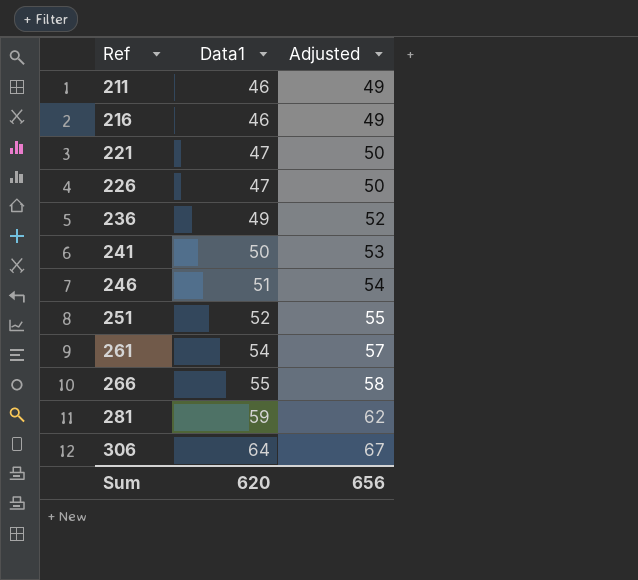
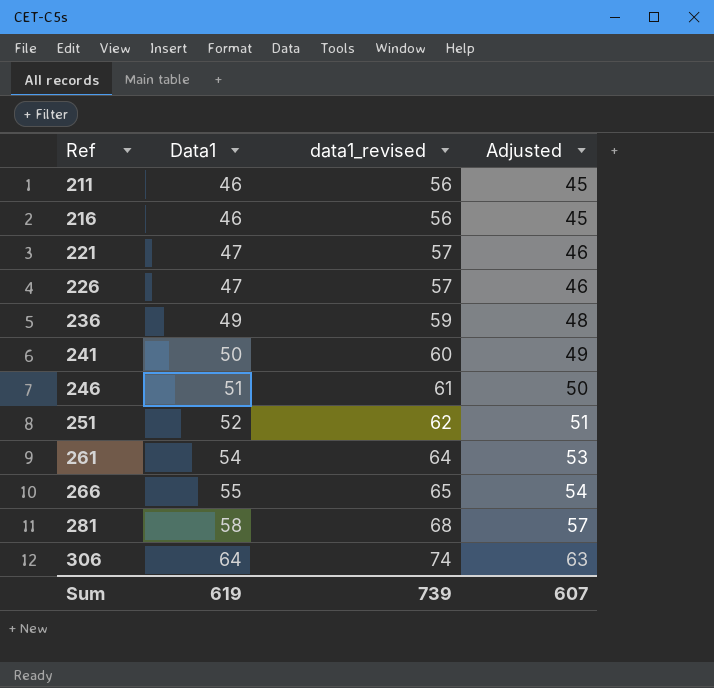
column data1_revised | formula: none -> [Data1] + 10
column Adjusted | formula: [Data1] + 3 -> [Data1] - 1
281 | Data1: 59 -> 58
Sum | Data1: 620 -> 619
Sum | Adjusted: 656 -> 607

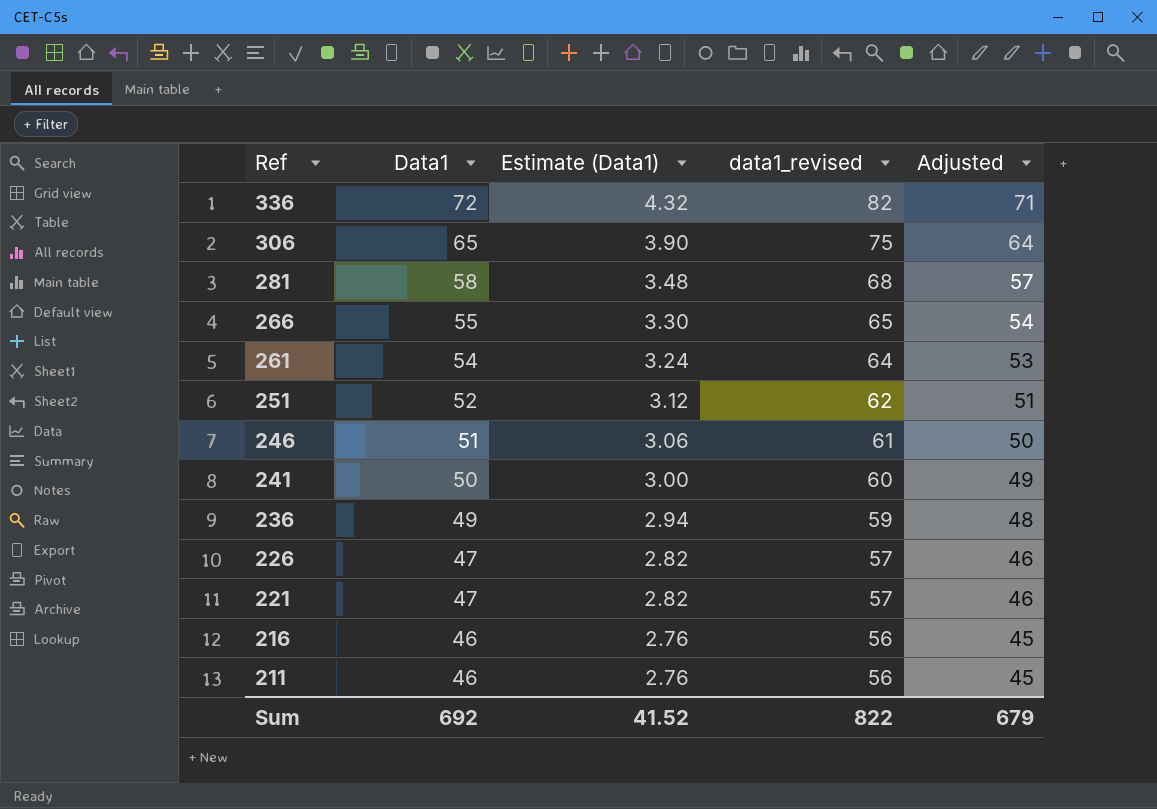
row order: Ref ascending -> Ref descending
column Estimate (Data1) | formula: none -> [Data1] * 0.06
row 336: none -> 72 | 4.32 | 82 | 71
306 | Data1: 64 -> 65
306 | data1_revised: 74 -> 75
306 | Adjusted: 63 -> 64
Sum | Data1: 619 -> 692
Sum | data1_revised: 739 -> 822
Sum | Adjusted: 607 -> 679

